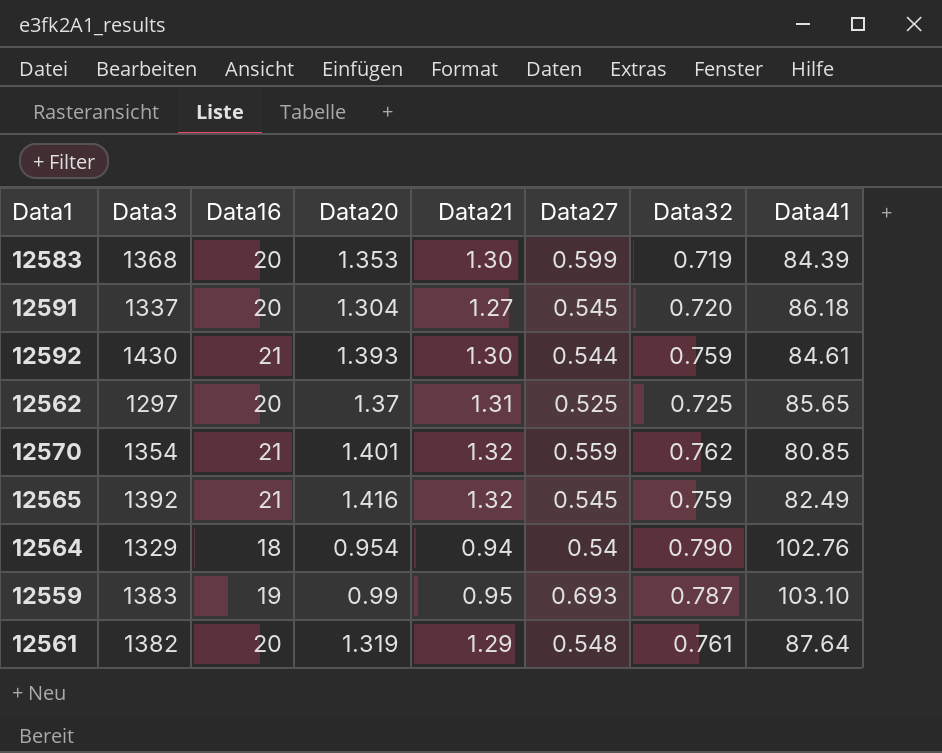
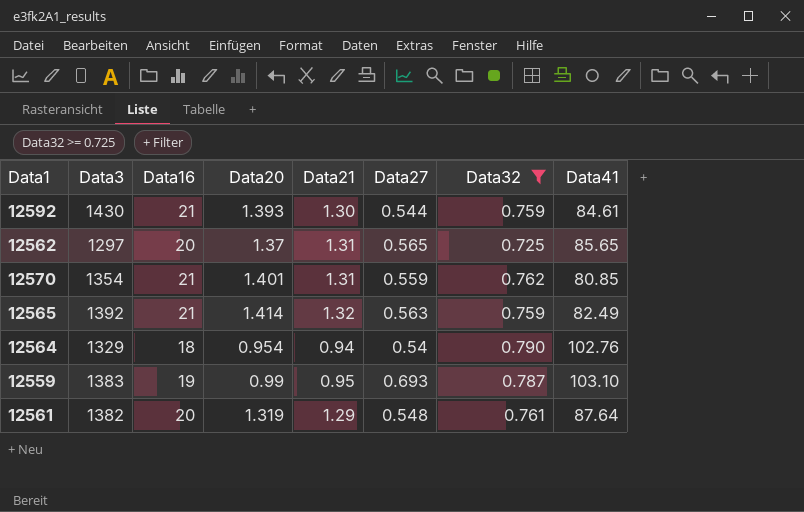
filter: none -> Data32 >= 0.725
12562 | Data27: 0.525 -> 0.565
12570 | Data21: 1.32 -> 1.31
12565 | Data20: 1.416 -> 1.414
12565 | Data27: 0.545 -> 0.563

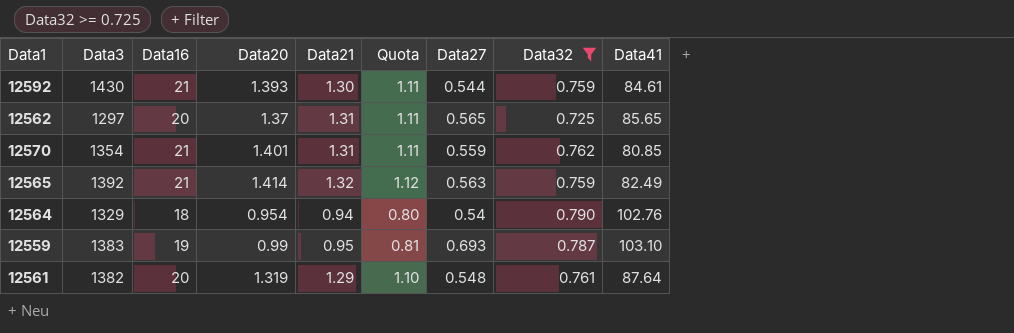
column Quota | formula: none -> [Data21] * 0.85

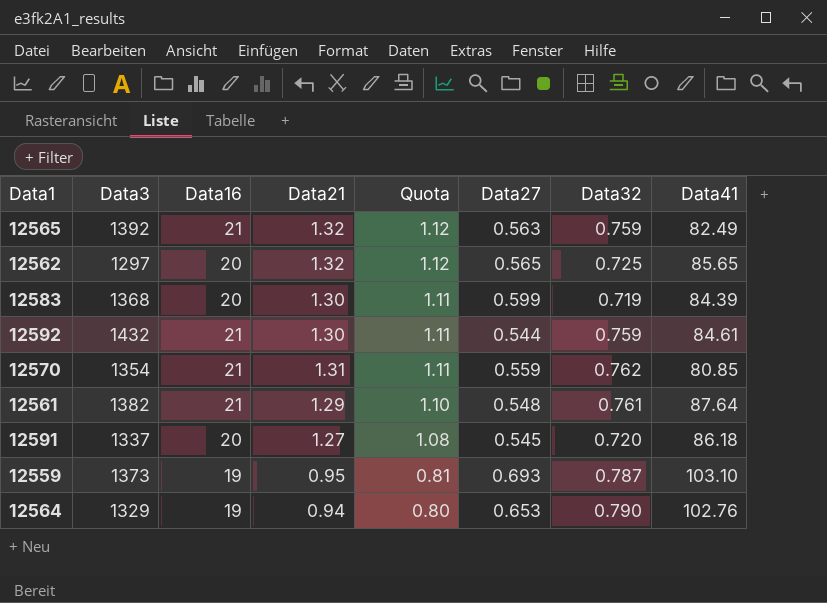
filter: Data32 >= 0.725 -> none
row order: none -> Quota descending
column Data20 | position: 4 -> none
12562 | Data21: 1.31 -> 1.32
12562 | Quota: 1.11 -> 1.12
12592 | Data3: 1430 -> 1432
12561 | Data16: 20 -> 21
12559 | Data3: 1383 -> 1373
12564 | Data16: 18 -> 19
12564 | Data27: 0.54 -> 0.653

